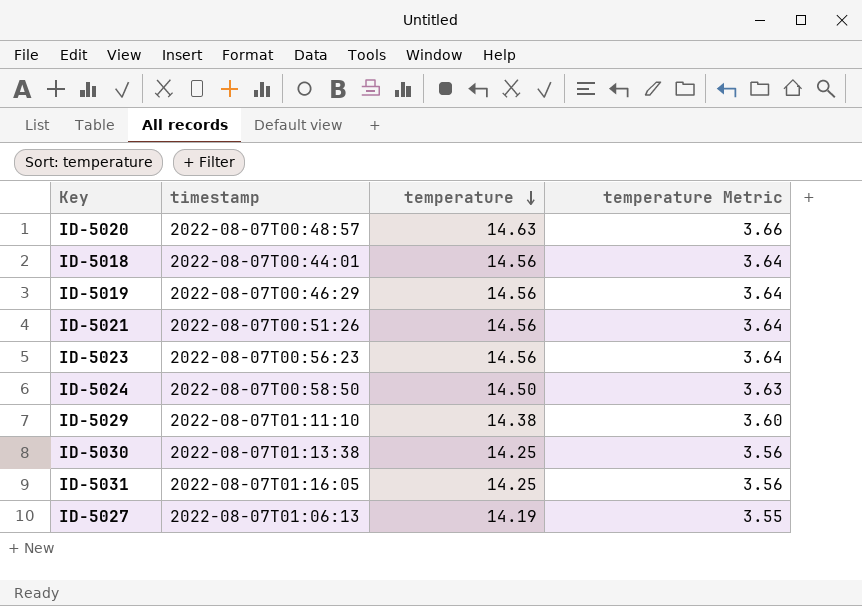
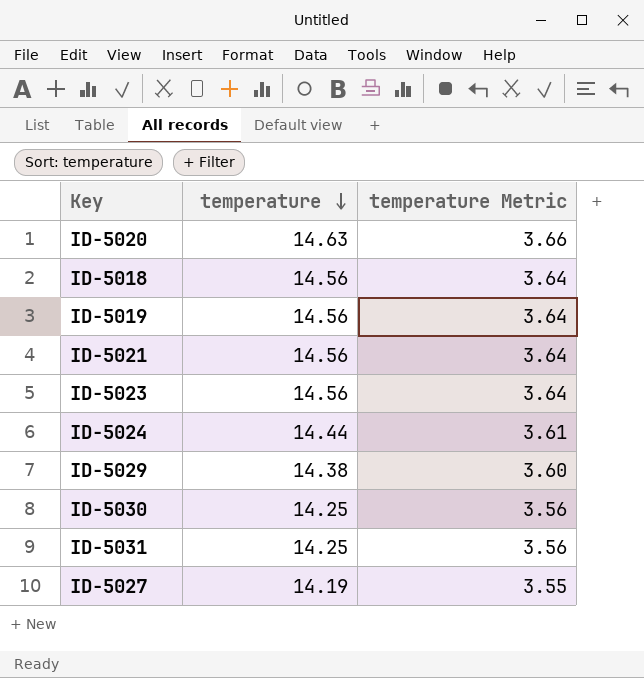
column timestamp | position: 2 -> none
ID-5024 | temperature: 14.50 -> 14.44
ID-5024 | temperature Metric: 3.63 -> 3.61

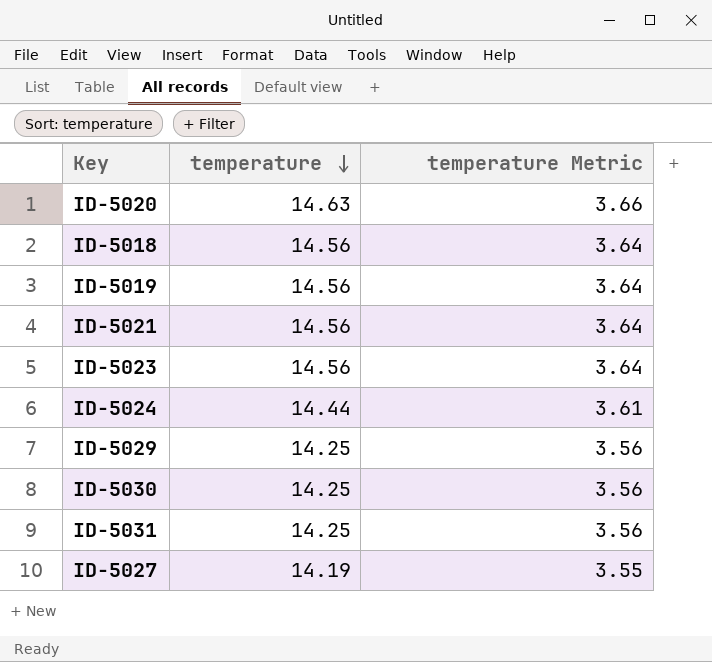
ID-5029 | temperature: 14.38 -> 14.25
ID-5029 | temperature Metric: 3.60 -> 3.56

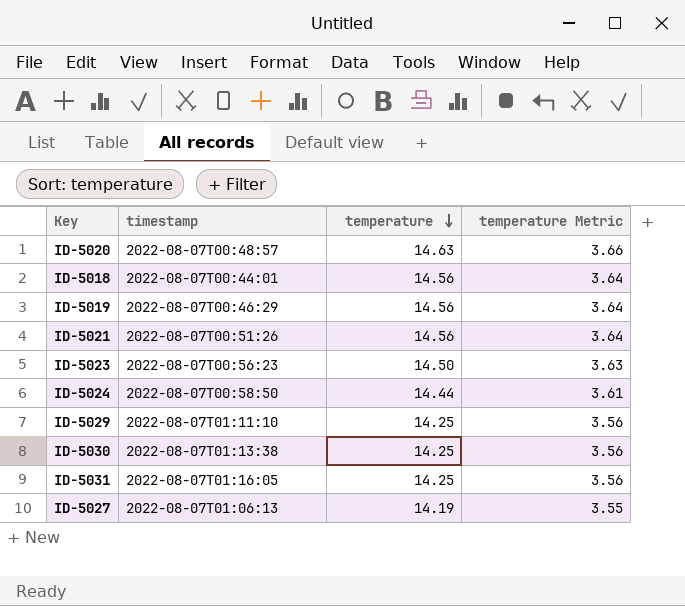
column timestamp | position: none -> 2
ID-5023 | temperature: 14.56 -> 14.50
ID-5023 | temperature Metric: 3.64 -> 3.63

